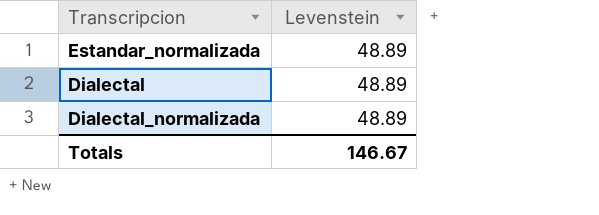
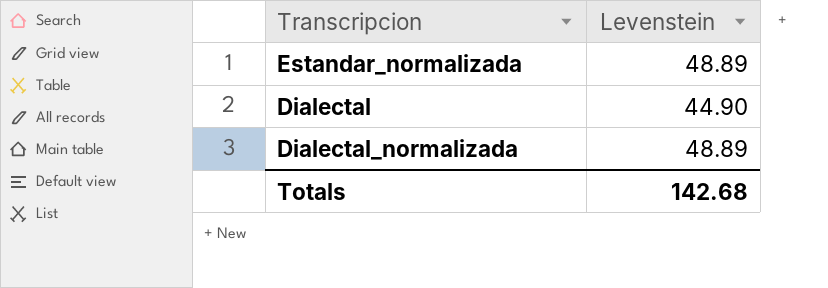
Dialectal | Levenstein: 48.89 -> 44.90
Totals | Levenstein: 146.67 -> 142.68

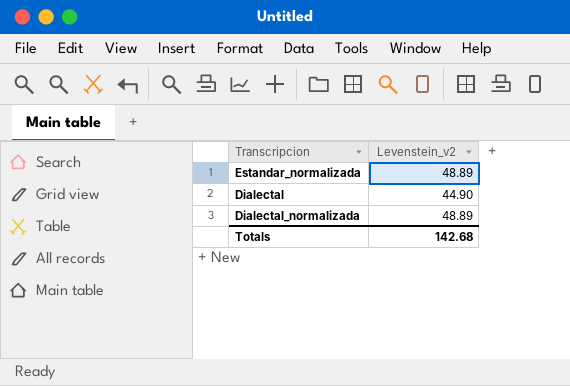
column name: Levenstein -> Levenstein_v2

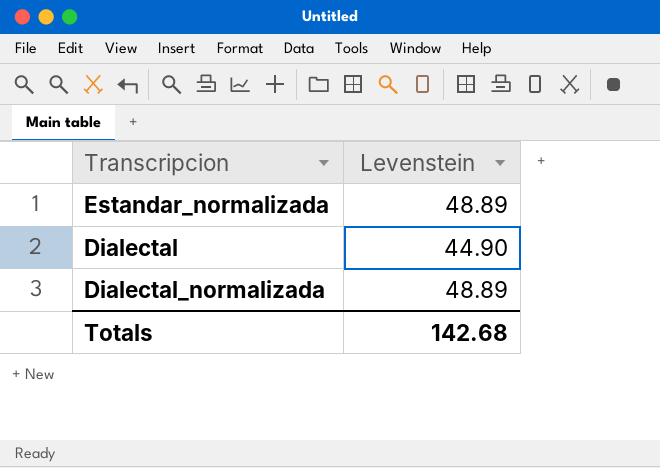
column name: Levenstein_v2 -> Levenstein

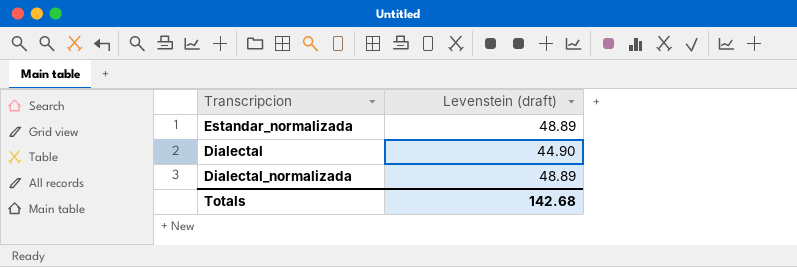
column name: Levenstein -> Levenstein (draft)

